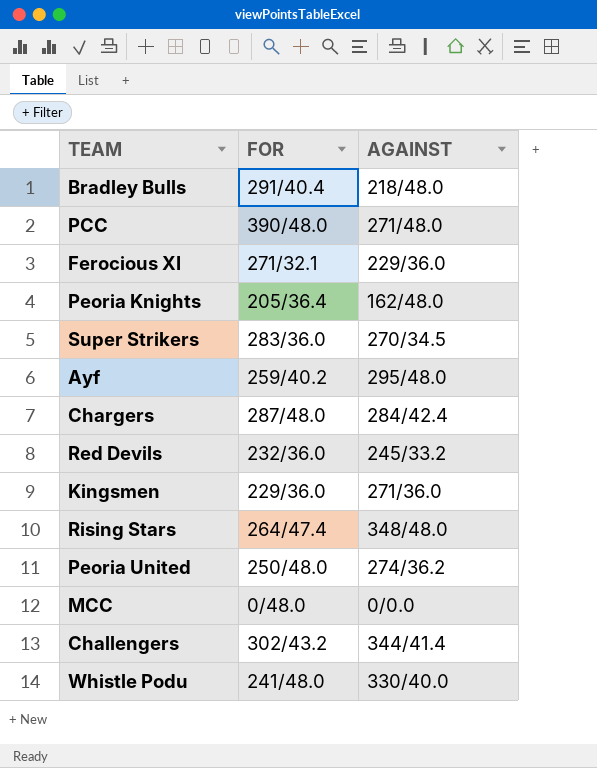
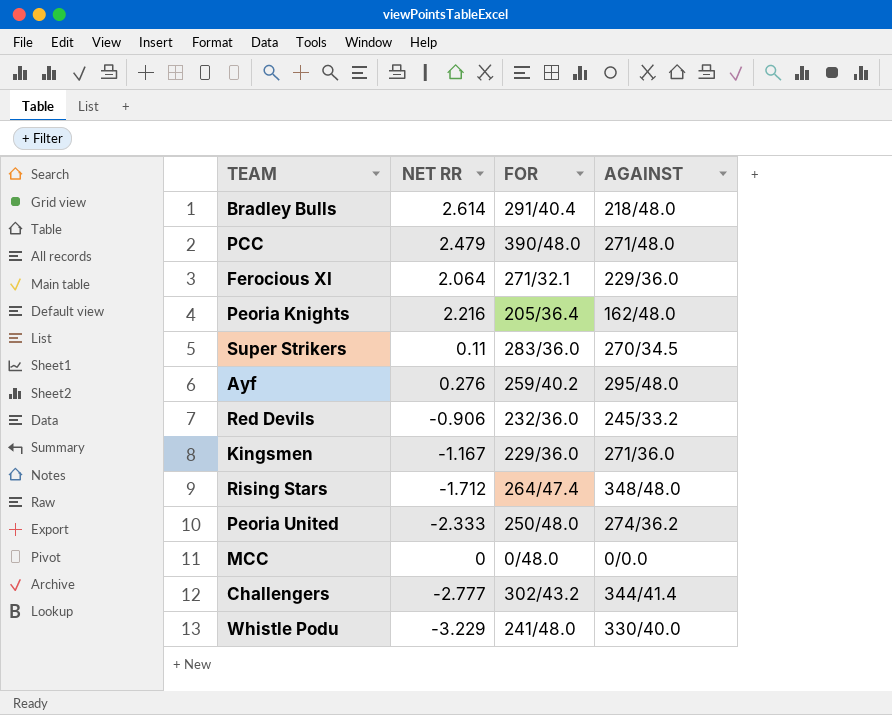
column NET RR | position: none -> 2
row Chargers: 287/48.0 | 284/42.4 -> none

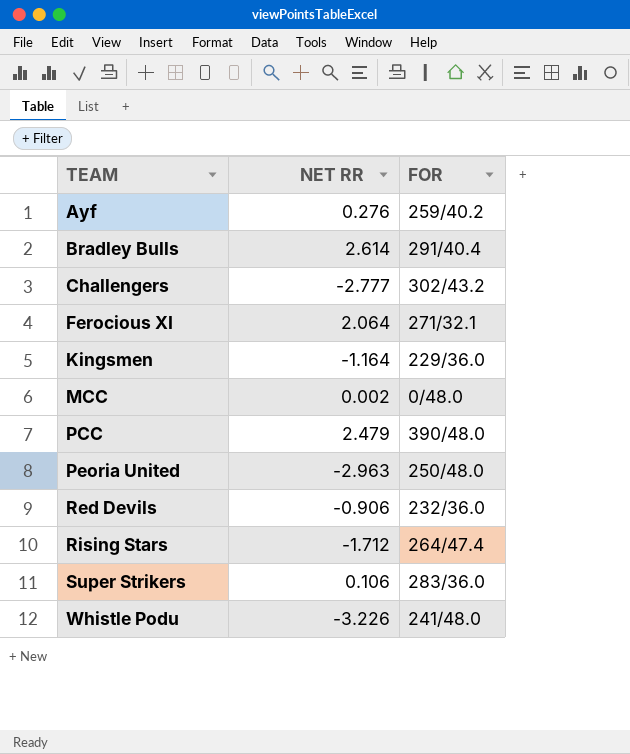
row order: none -> TEAM ascending
column AGAINST | position: 4 -> none
row Peoria Knights: 2.216 | 205/36.4 | 162/48.0 -> none
Kingsmen | NET RR: -1.167 -> -1.164
MCC | NET RR: 0 -> 0.002
Peoria United | NET RR: -2.333 -> -2.963
Super Strikers | NET RR: 0.11 -> 0.106
Whistle Podu | NET RR: -3.229 -> -3.226

